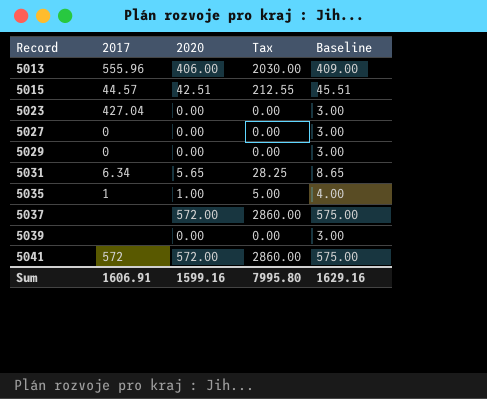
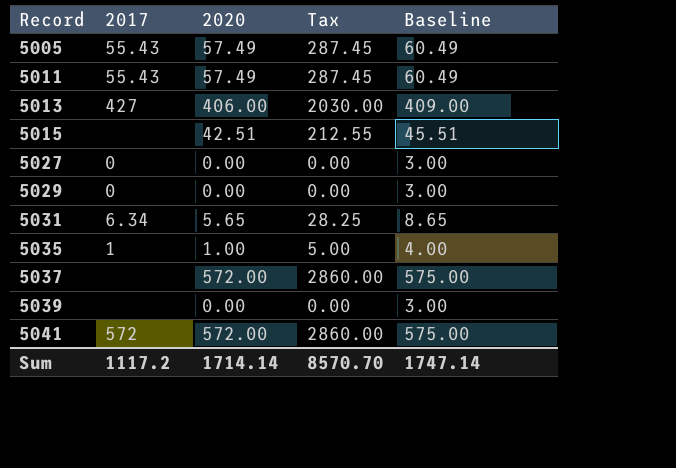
row 5023: 427.04 | 0.00 | 0.00 | 3.00 -> none
row 5005: none -> 55.43 | 57.49 | 287.45 | 60.49
row 5011: none -> 55.43 | 57.49 | 287.45 | 60.49
5013 | 2017: 555.96 -> 427
5015 | 2017: 44.57 -> none
Sum | 2017: 1606.91 -> 1117.2
Sum | 2020: 1599.16 -> 1714.14
Sum | Tax: 7995.80 -> 8570.70
Sum | Baseline: 1629.16 -> 1747.14

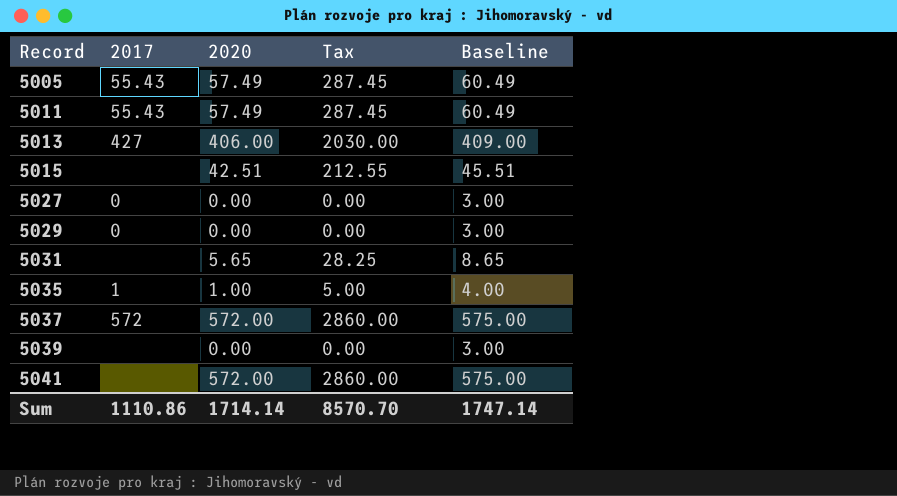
5031 | 2017: 6.34 -> none
5037 | 2017: none -> 572
5041 | 2017: 572 -> none
Sum | 2017: 1117.2 -> 1110.86

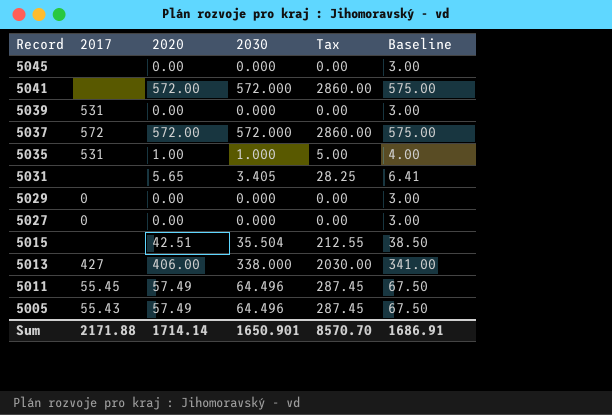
row order: Record ascending -> Record descending
column 2030 | position: none -> 4
column Baseline | formula: [2020] + 3 -> [2030] + 3
row 5045: none -> none | 0.00 | 0.000 | 0.00 | 3.00
5039 | 2017: none -> 531
5035 | 2017: 1 -> 531
5011 | 2017: 55.43 -> 55.45
Sum | 2017: 1110.86 -> 2171.88
Sum | Baseline: 1747.14 -> 1686.91

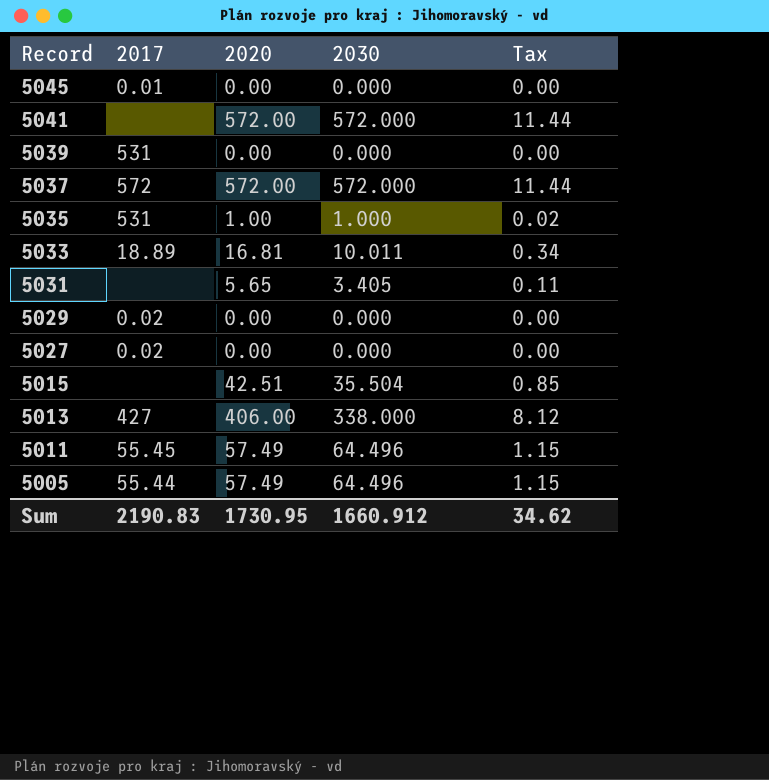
column Baseline | formula: [2030] + 3 -> none
column Tax | formula: [2020] * 5 -> [2020] * 0.02
5045 | 2017: none -> 0.01
row 5033: none -> 18.89 | 16.81 | 10.011 | 0.34
5029 | 2017: 0 -> 0.02
5027 | 2017: 0 -> 0.02
5005 | 2017: 55.43 -> 55.44
Sum | 2017: 2171.88 -> 2190.83
Sum | 2020: 1714.14 -> 1730.95
Sum | 2030: 1650.901 -> 1660.912
Sum | Tax: 8570.70 -> 34.62

